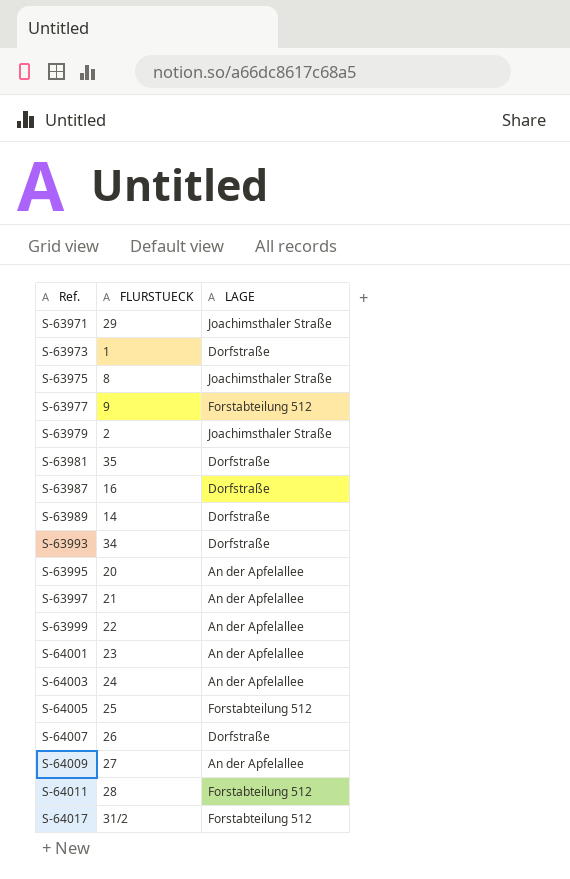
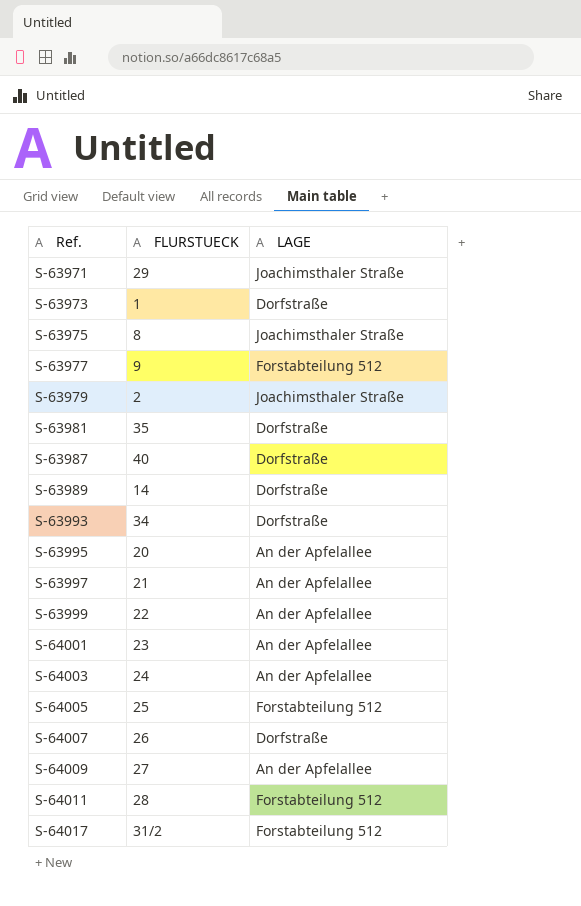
S-63987 | FLURSTUECK: 16 -> 40

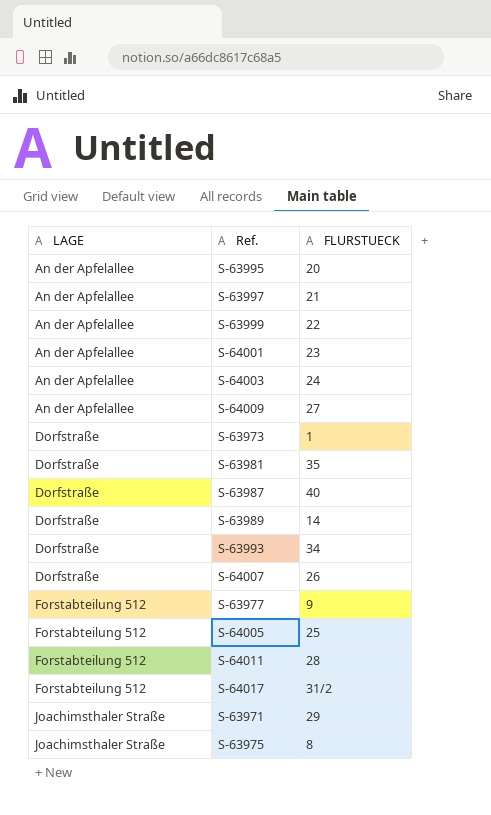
row order: Ref. ascending -> LAGE ascending
column LAGE | position: 3 -> 1
row S-63979: 2 | Joachimsthaler Straße -> none

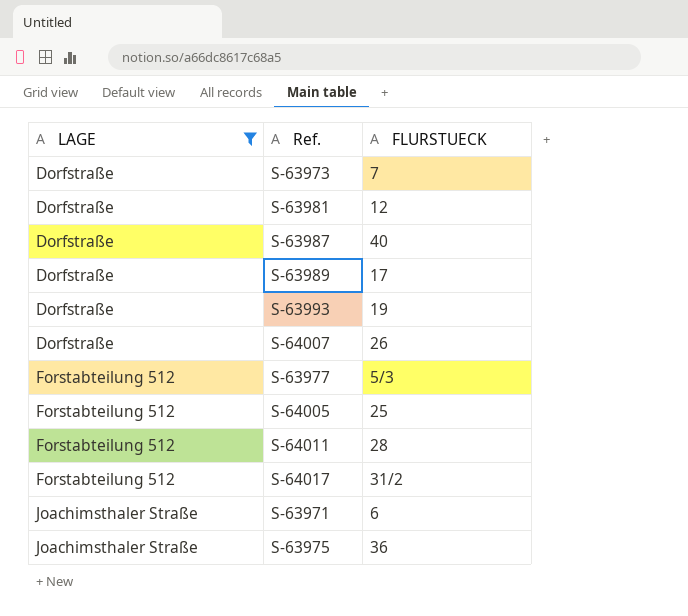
filter: none -> LAGE != An der Apfelallee
S-63973 | FLURSTUECK: 1 -> 7
S-63981 | FLURSTUECK: 35 -> 12
S-63989 | FLURSTUECK: 14 -> 17
S-63993 | FLURSTUECK: 34 -> 19
S-63977 | FLURSTUECK: 9 -> 5/3
S-63971 | FLURSTUECK: 29 -> 6
S-63975 | FLURSTUECK: 8 -> 36

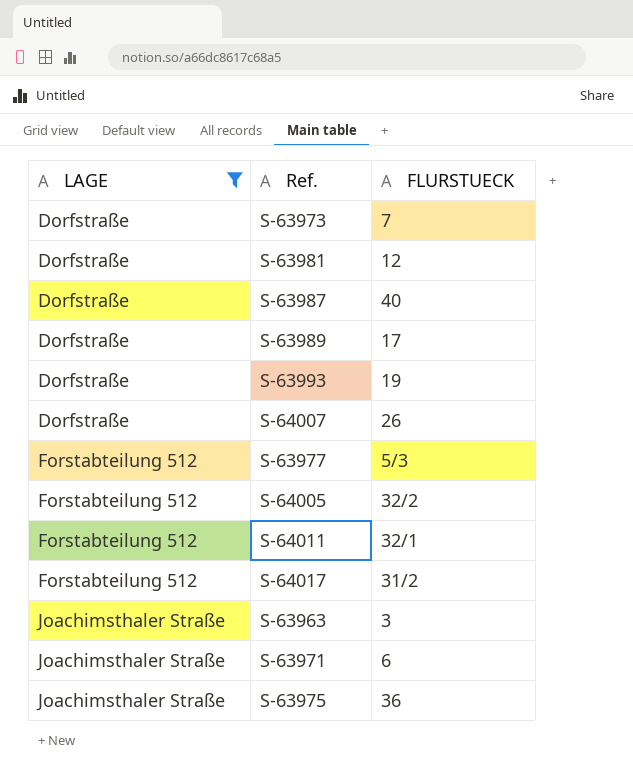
S-64005 | FLURSTUECK: 25 -> 32/2
S-64011 | FLURSTUECK: 28 -> 32/1
row S-63963: none -> Joachimsthaler Straße | 3

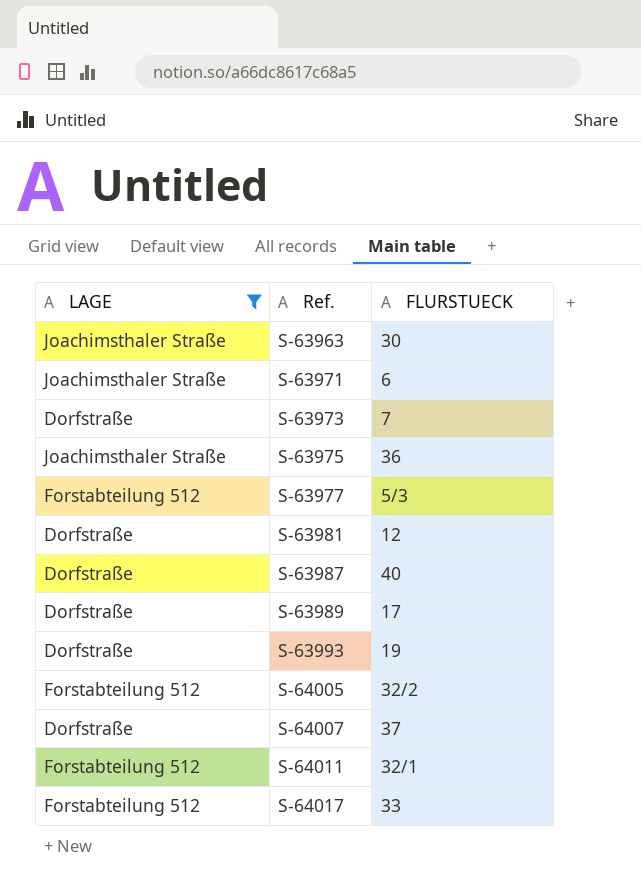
row order: LAGE ascending -> Ref. ascending
S-63963 | FLURSTUECK: 3 -> 30
S-64007 | FLURSTUECK: 26 -> 37
S-64017 | FLURSTUECK: 31/2 -> 33

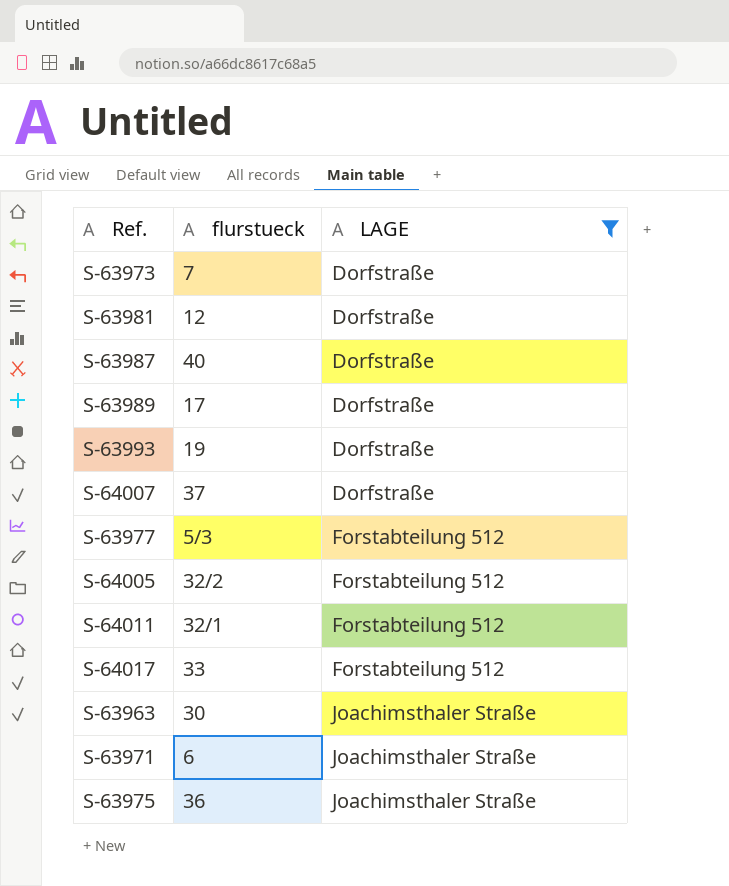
row order: Ref. ascending -> LAGE ascending
column name: FLURSTUECK -> flurstueck
column LAGE | position: 1 -> 3

